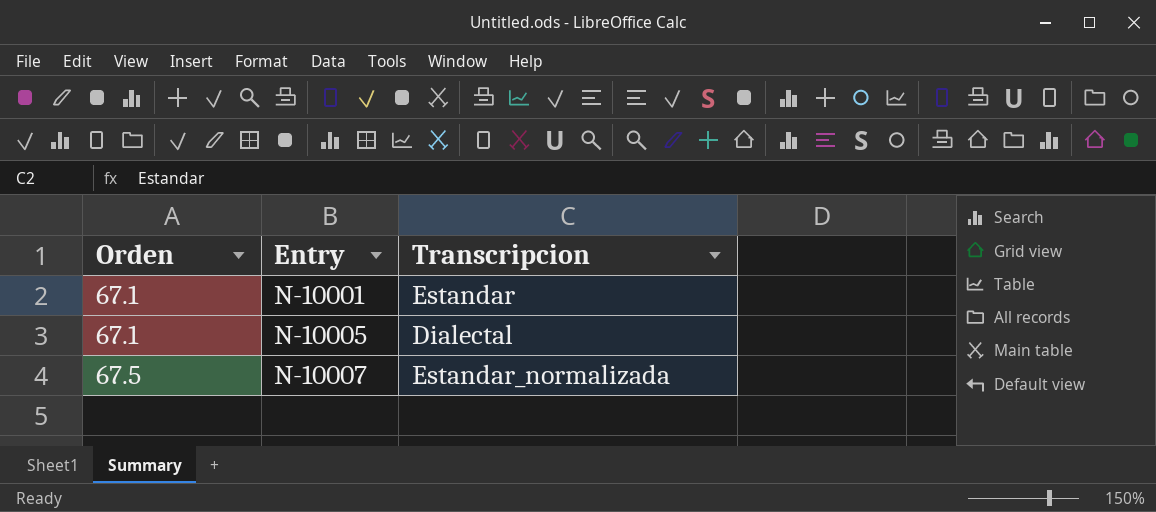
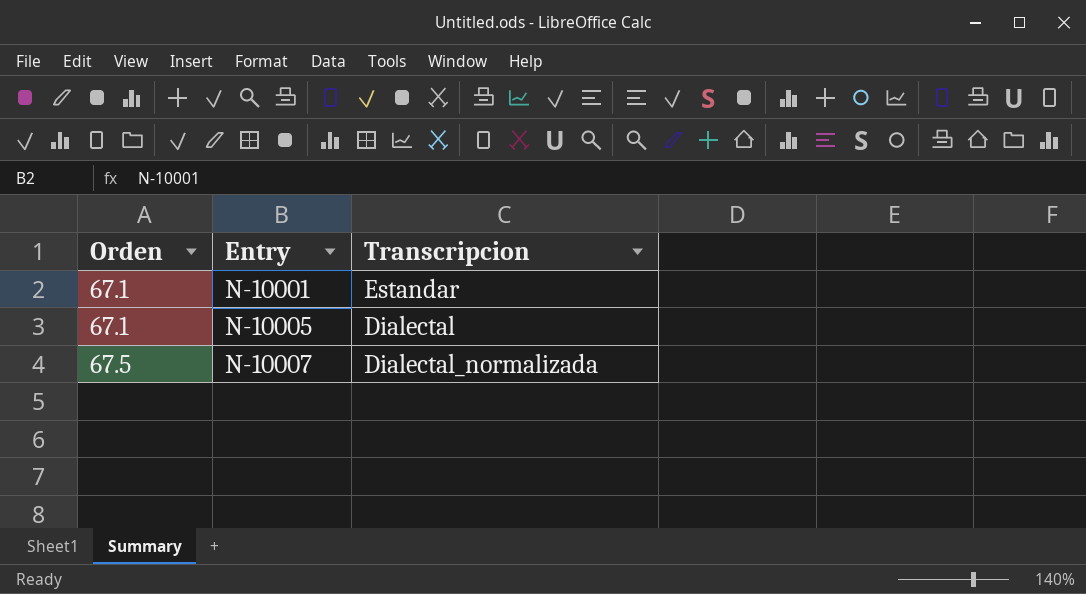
N-10007 | Transcripcion: Estandar_normalizada -> Dialectal_normalizada

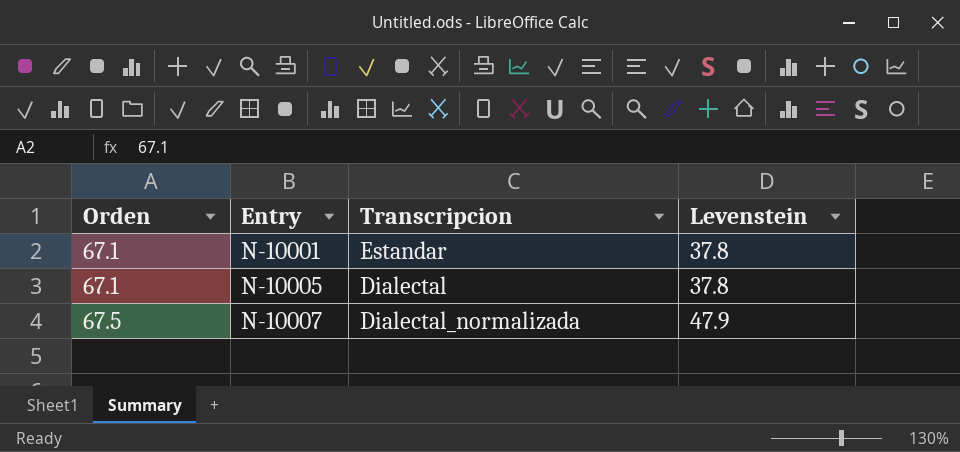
column Levenstein | position: none -> 4

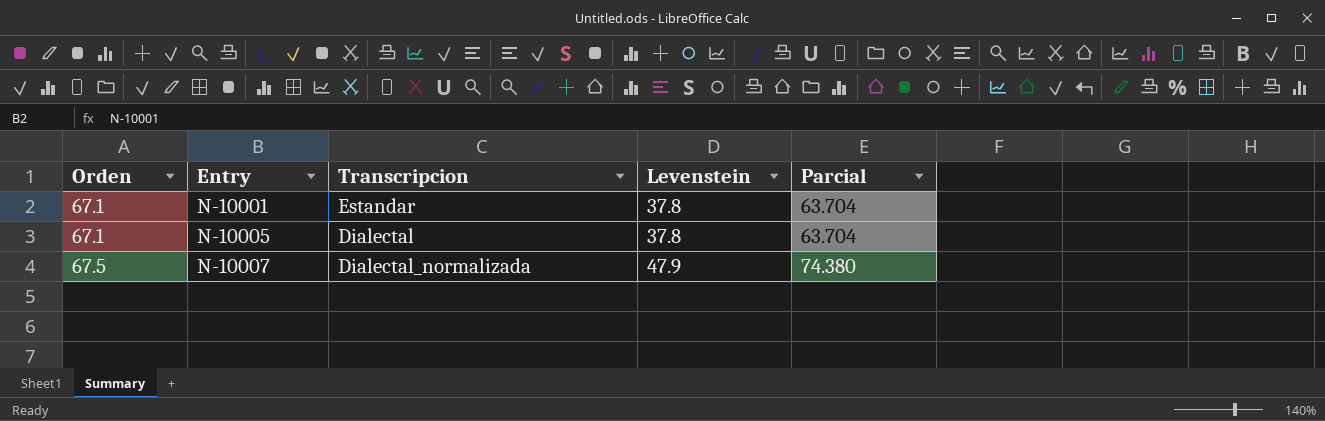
column Parcial | position: none -> 5

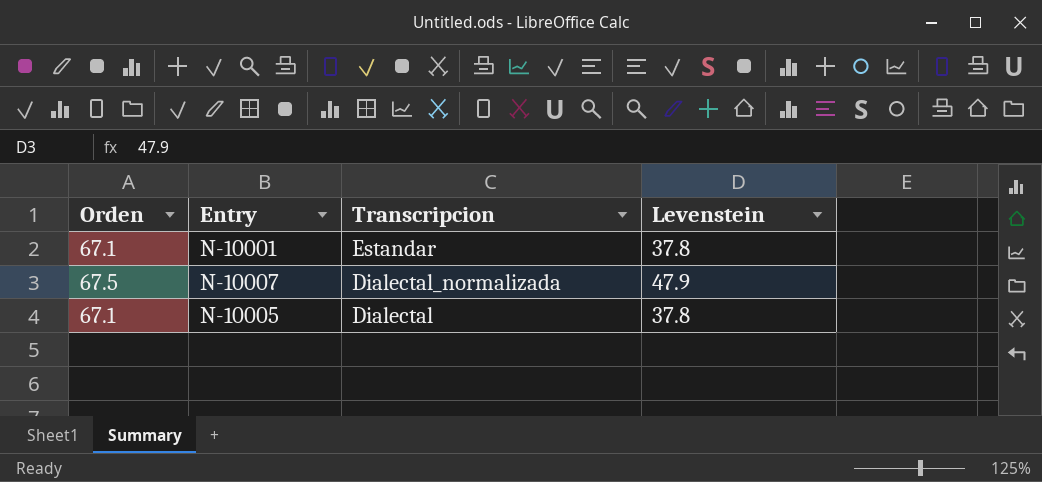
row order: Orden ascending -> Transcripcion descending
column Parcial | position: 5 -> none

